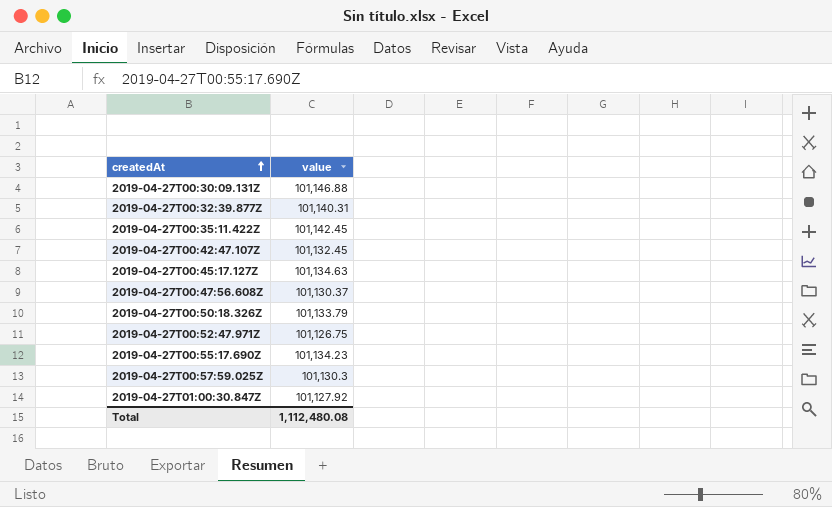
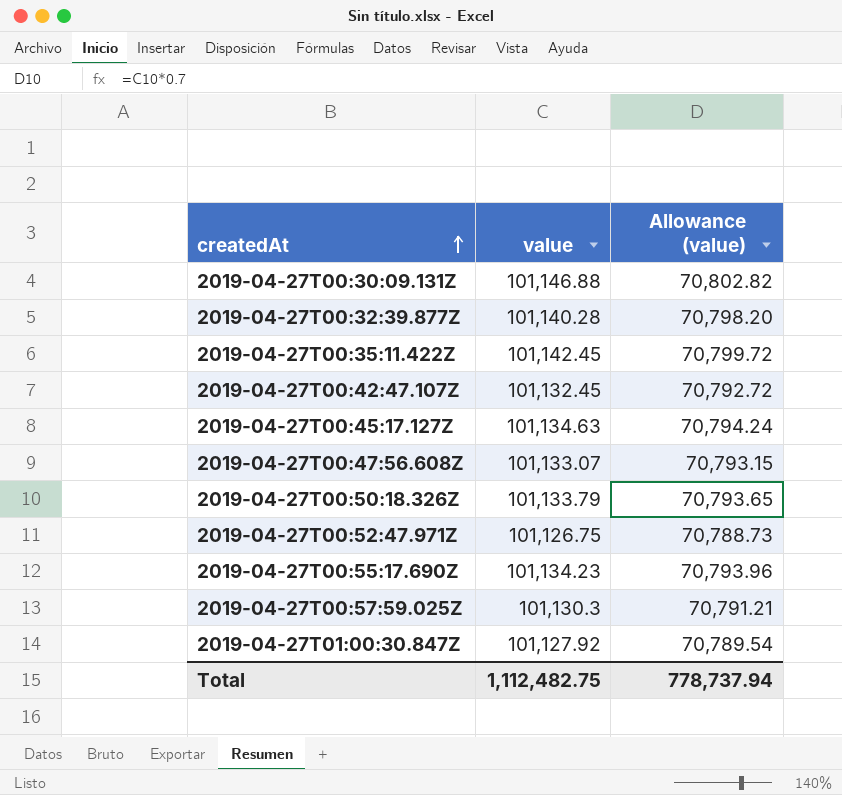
column Allowance (value) | formula: none -> [value] * 0.7
2019-04-27T00:32:39.877Z | value: 101,140.31 -> 101,140.28
2019-04-27T00:47:56.608Z | value: 101,130.37 -> 101,133.07
Total | value: 1,112,480.08 -> 1,112,482.75

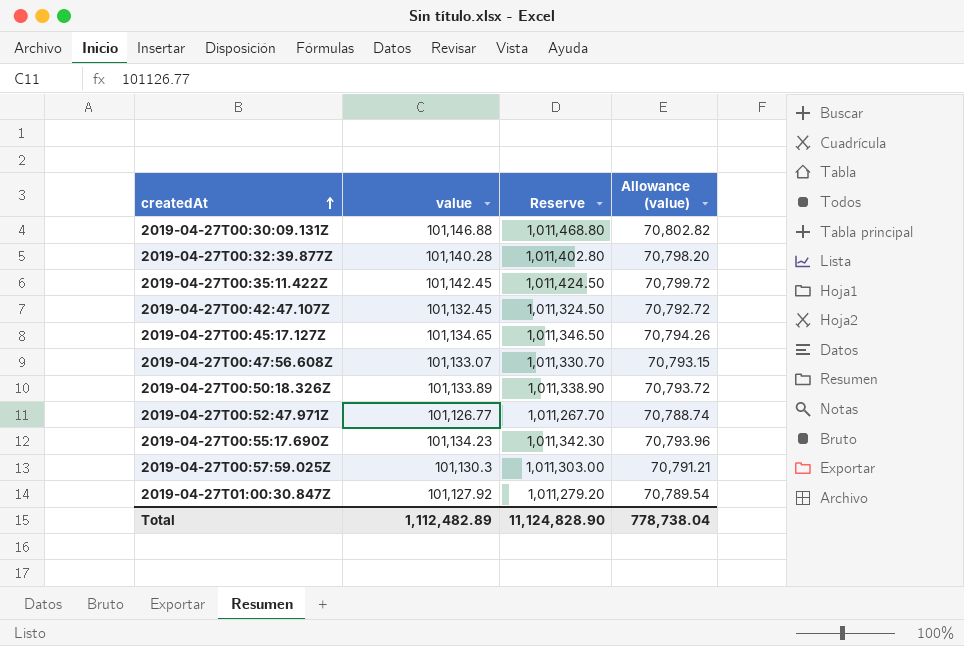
column Reserve | formula: none -> [value] * 10
2019-04-27T00:45:17.127Z | value: 101,134.63 -> 101,134.65
2019-04-27T00:45:17.127Z | Allowance (value): 70,794.24 -> 70,794.26
2019-04-27T00:50:18.326Z | value: 101,133.79 -> 101,133.89
2019-04-27T00:50:18.326Z | Allowance (value): 70,793.65 -> 70,793.72
2019-04-27T00:52:47.971Z | value: 101,126.75 -> 101,126.77
2019-04-27T00:52:47.971Z | Allowance (value): 70,788.73 -> 70,788.74
Total | value: 1,112,482.75 -> 1,112,482.89
Total | Allowance (value): 778,737.94 -> 778,738.04

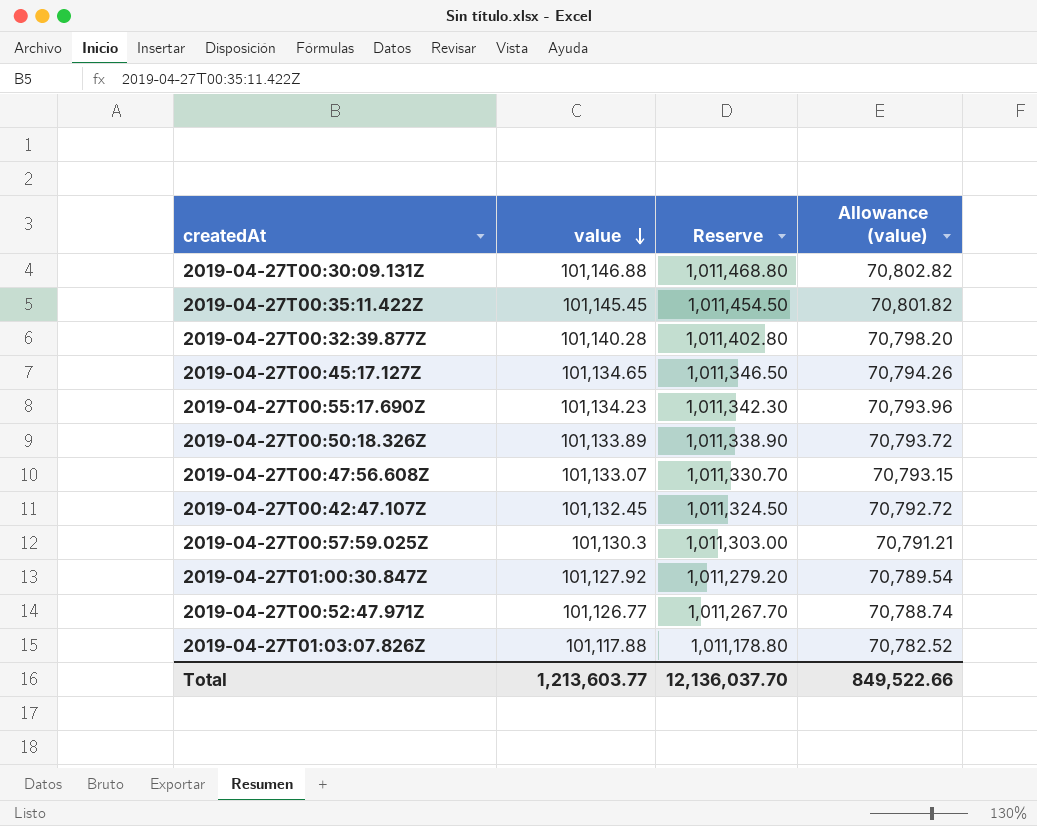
row order: createdAt ascending -> value descending
2019-04-27T00:35:11.422Z | value: 101,142.45 -> 101,145.45
2019-04-27T00:35:11.422Z | Reserve: 1,011,424.50 -> 1,011,454.50
2019-04-27T00:35:11.422Z | Allowance (value): 70,799.72 -> 70,801.82
row 2019-04-27T01:03:07.826Z: none -> 101,117.88 | 1,011,178.80 | 70,782.52
Total | value: 1,112,482.89 -> 1,213,603.77
Total | Reserve: 11,124,828.90 -> 12,136,037.70
Total | Allowance (value): 778,738.04 -> 849,522.66

